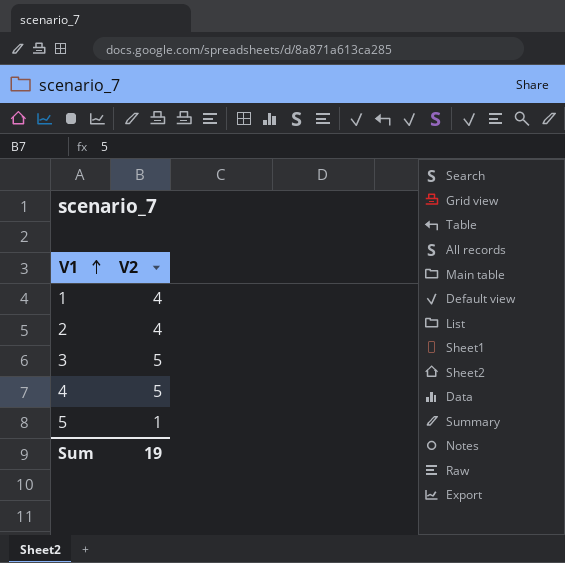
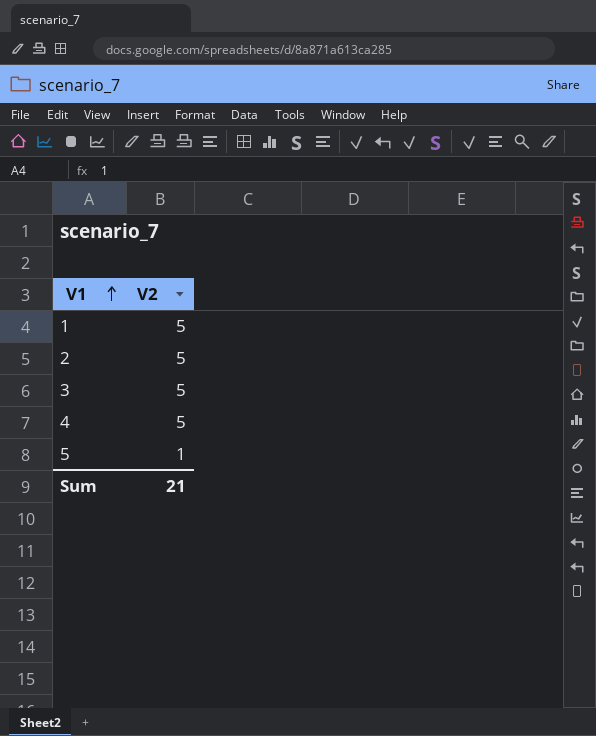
1 | V2: 4 -> 5
2 | V2: 4 -> 5
Sum | V2: 19 -> 21

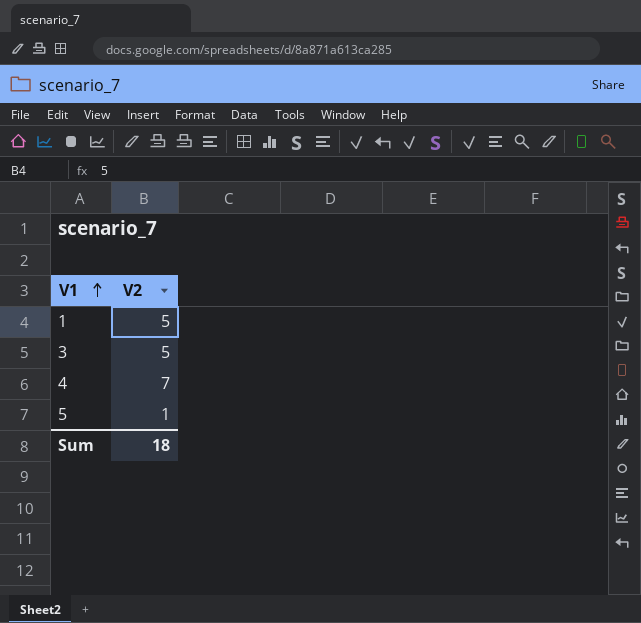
row 2: 5 -> none
4 | V2: 5 -> 7
Sum | V2: 21 -> 18

